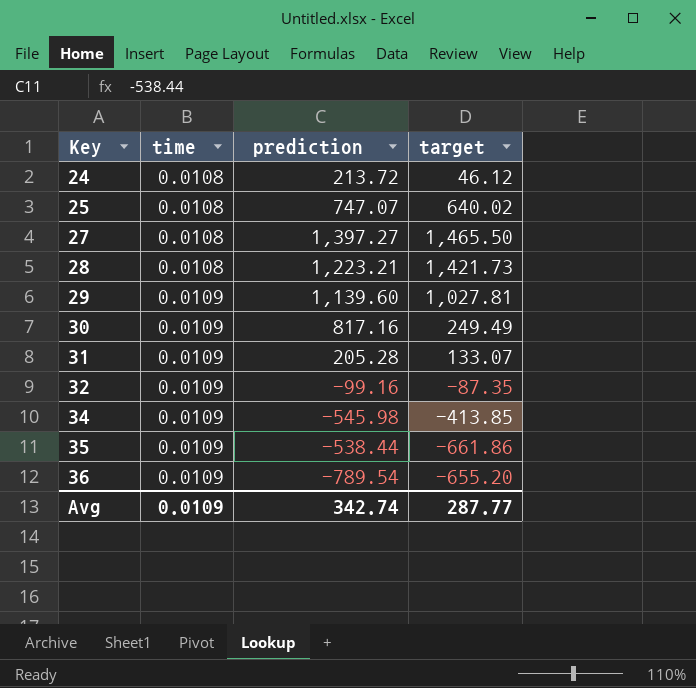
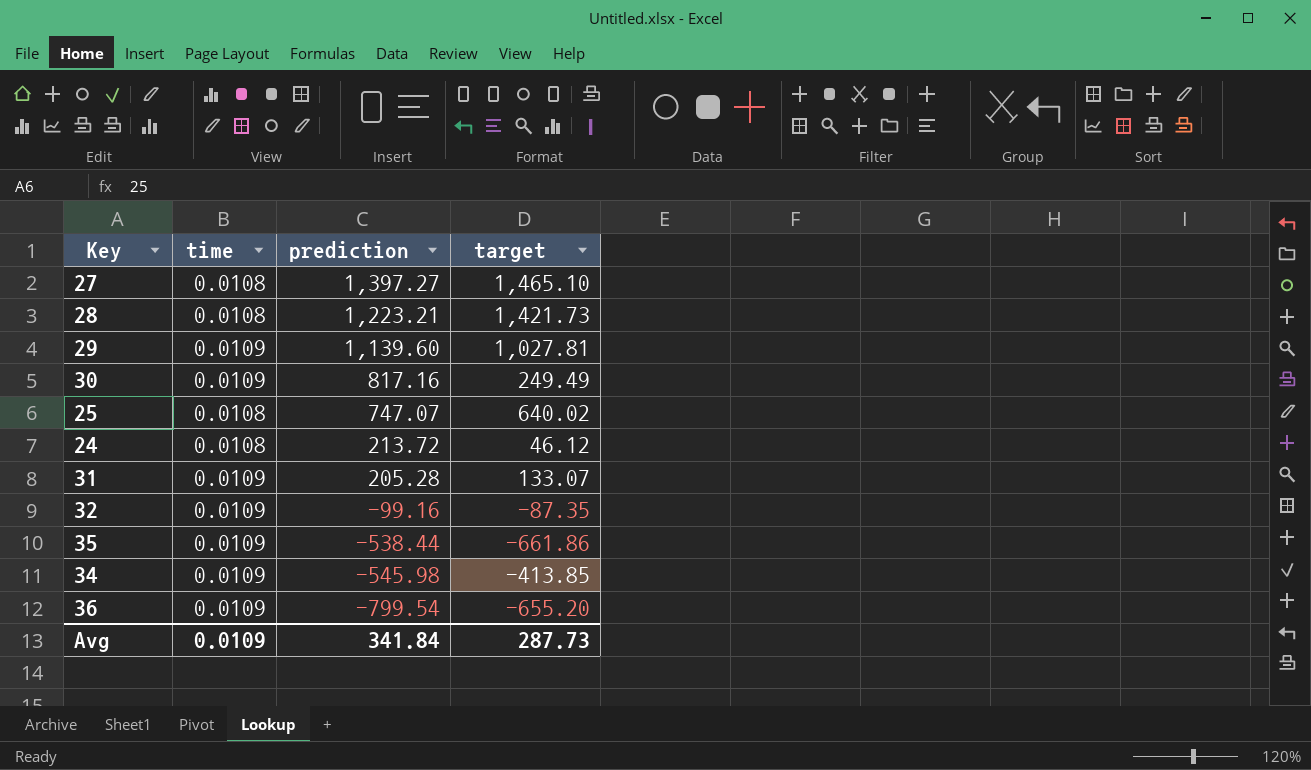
row order: Key ascending -> prediction descending
27 | target: 1,465.50 -> 1,465.10
36 | prediction: -789.54 -> -799.54
Avg | prediction: 342.74 -> 341.84
Avg | target: 287.77 -> 287.73

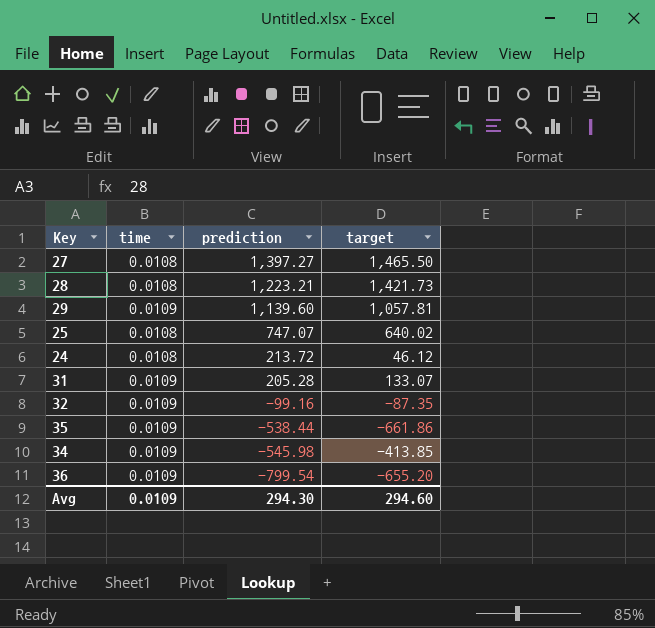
row 30: 0.0109 | 817.16 | 249.49 -> none
27 | target: 1,465.10 -> 1,465.50
29 | target: 1,027.81 -> 1,057.81
Avg | prediction: 341.84 -> 294.30
Avg | target: 287.73 -> 294.60

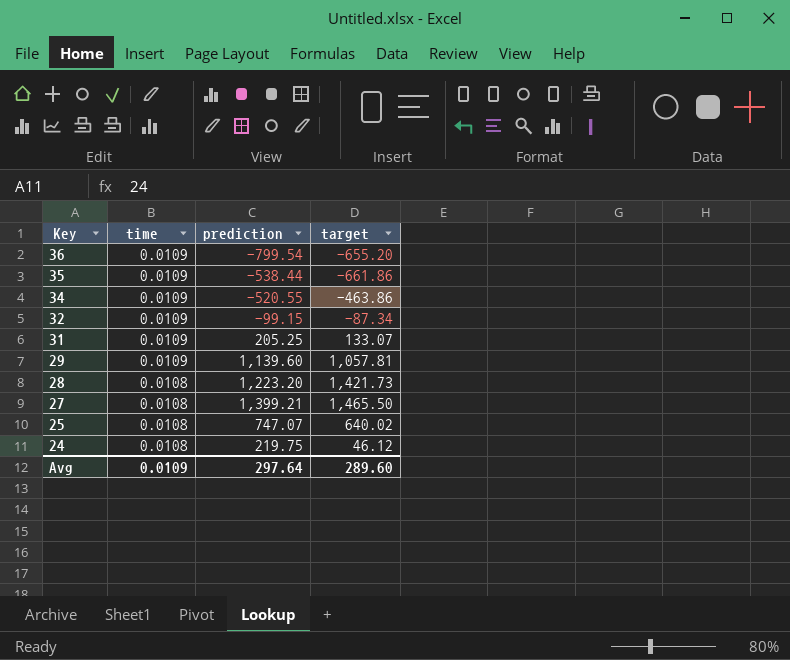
row order: prediction descending -> Key descending
34 | prediction: -545.98 -> -520.55
34 | target: -413.85 -> -463.86
32 | prediction: -99.16 -> -99.15
32 | target: -87.35 -> -87.34
31 | prediction: 205.28 -> 205.25
28 | prediction: 1,223.21 -> 1,223.20
27 | prediction: 1,397.27 -> 1,399.21
24 | prediction: 213.72 -> 219.75
Avg | prediction: 294.30 -> 297.64
Avg | target: 294.60 -> 289.60

